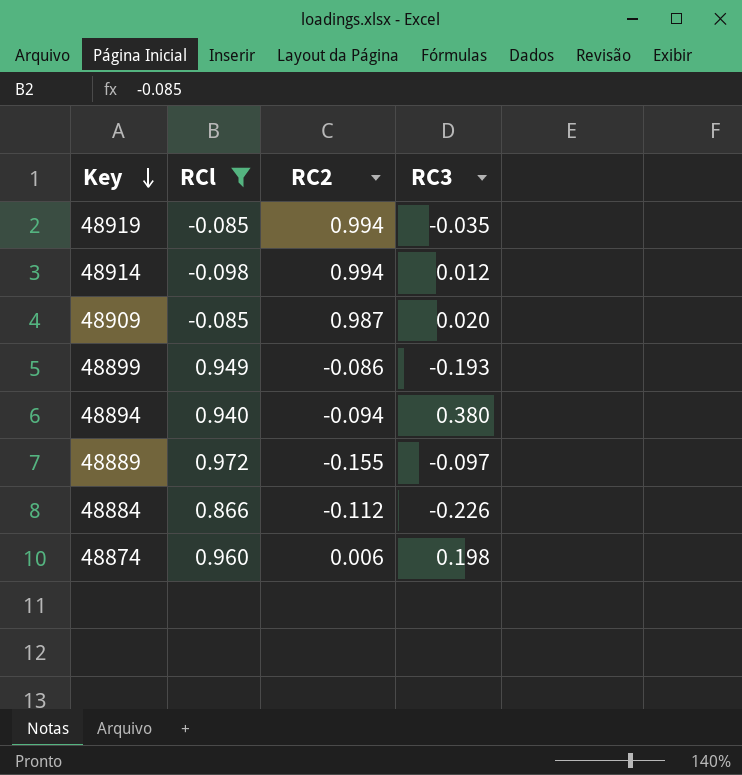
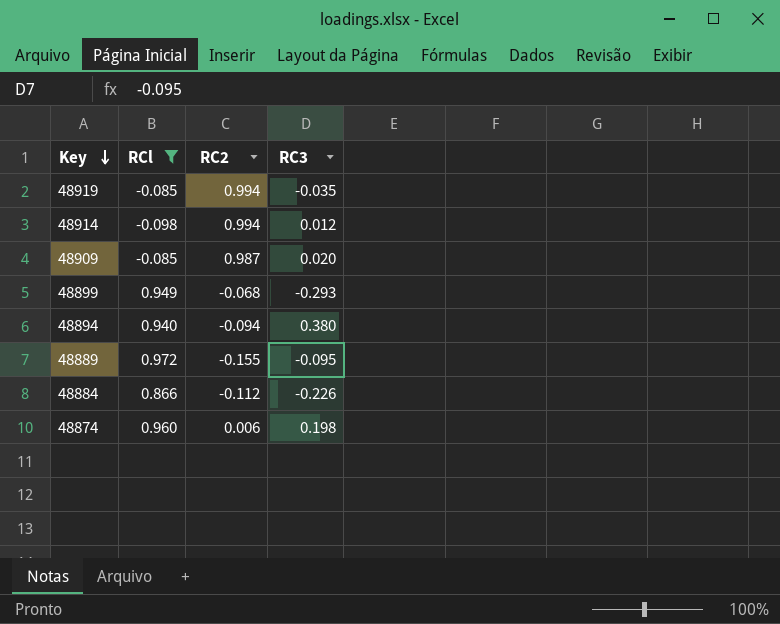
48899 | RC2: -0.086 -> -0.068
48899 | RC3: -0.193 -> -0.293
48889 | RC3: -0.097 -> -0.095

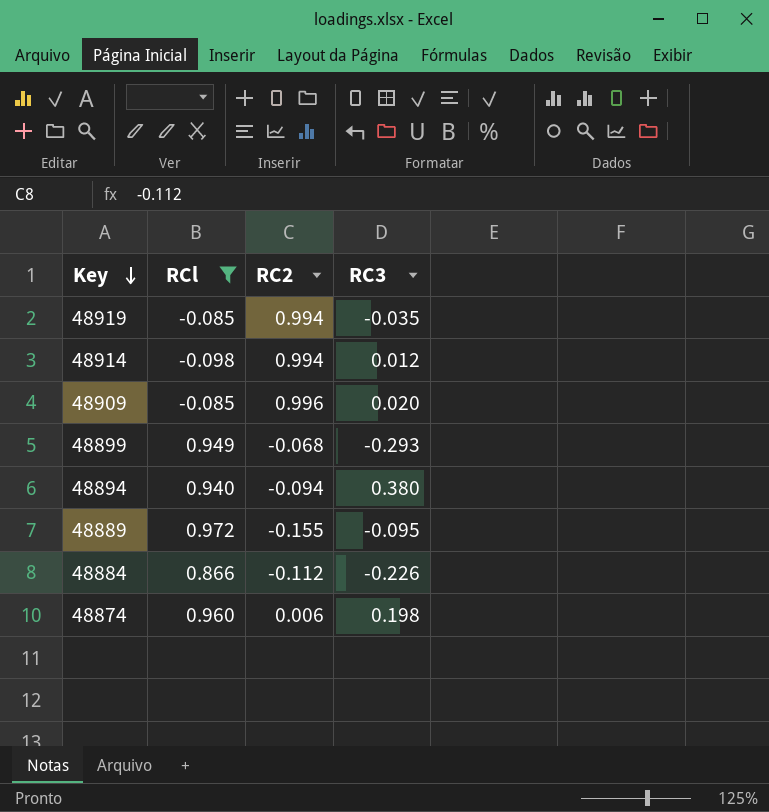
48909 | RC2: 0.987 -> 0.996

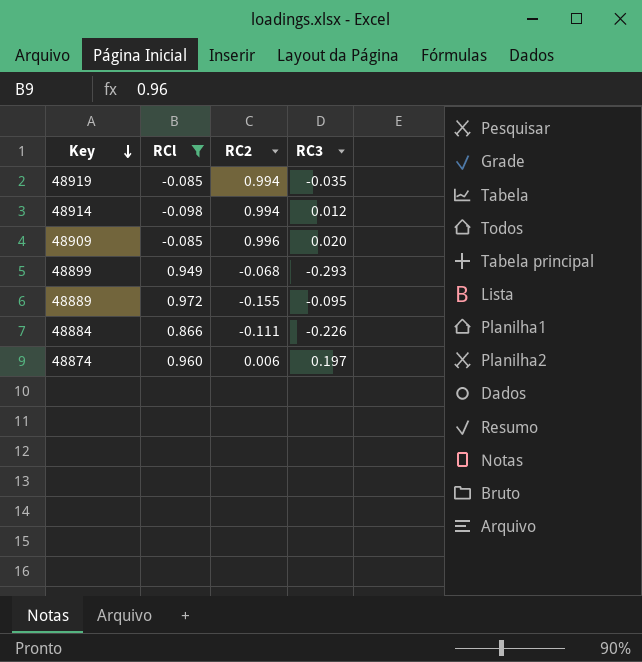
row 48894: 0.940 | -0.094 | 0.380 -> none
48884 | RC2: -0.112 -> -0.111
48874 | RC3: 0.198 -> 0.197

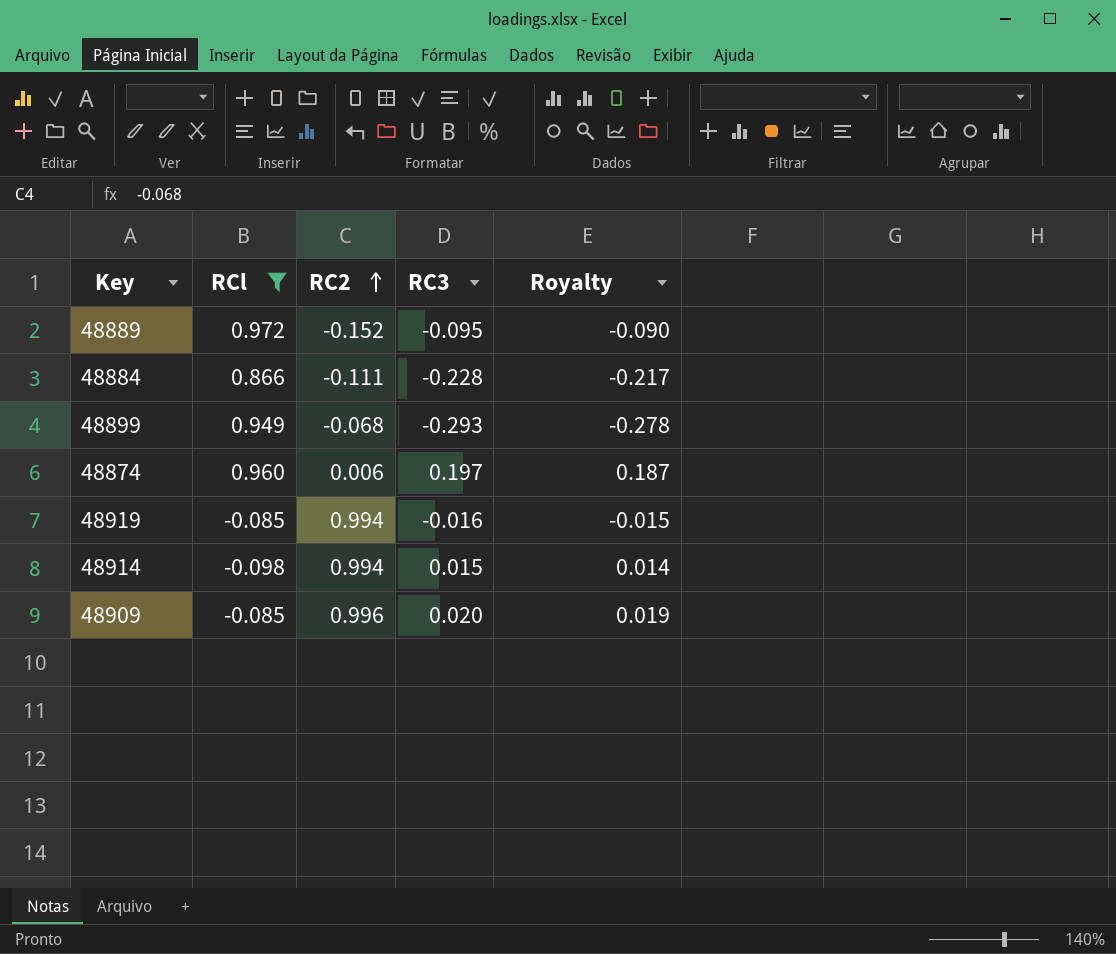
row order: Key descending -> RC2 ascending
column Royalty | formula: none -> [RC3] * 0.95
48889 | RC2: -0.155 -> -0.152
48884 | RC3: -0.226 -> -0.228
48919 | RC3: -0.035 -> -0.016
48914 | RC3: 0.012 -> 0.015

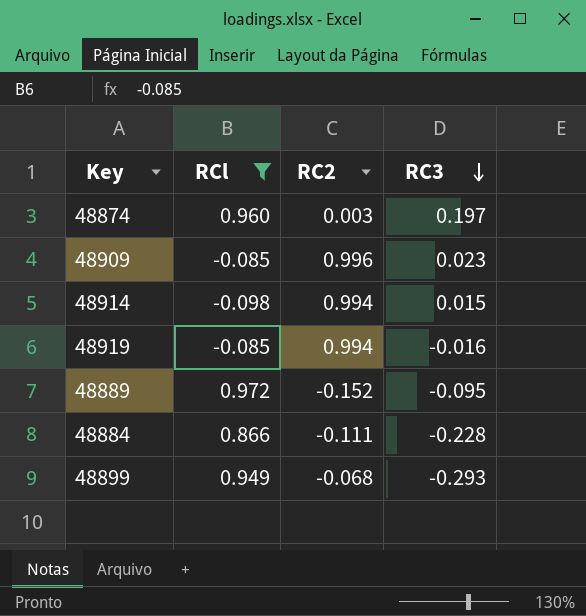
row order: RC2 ascending -> RC3 descending
column Royalty | formula: [RC3] * 0.95 -> none
48874 | RC2: 0.006 -> 0.003
48909 | RC3: 0.020 -> 0.023

